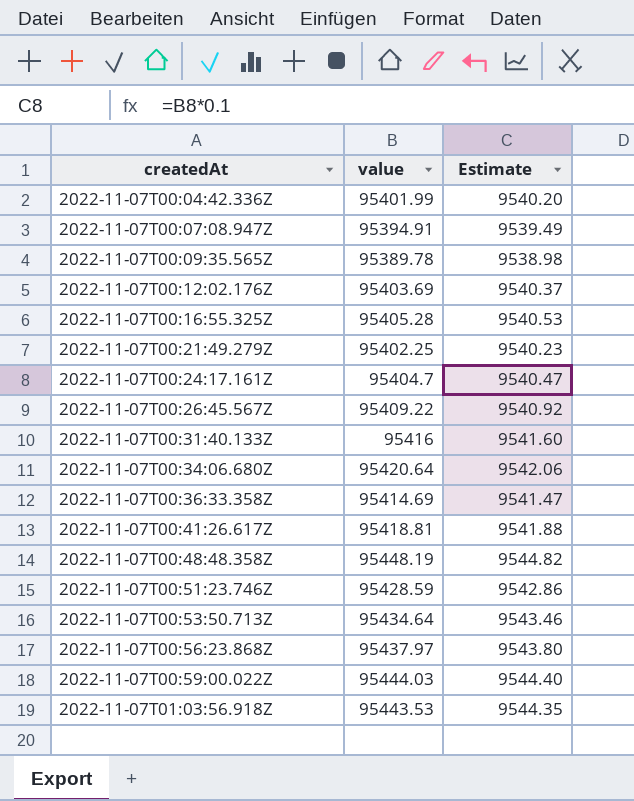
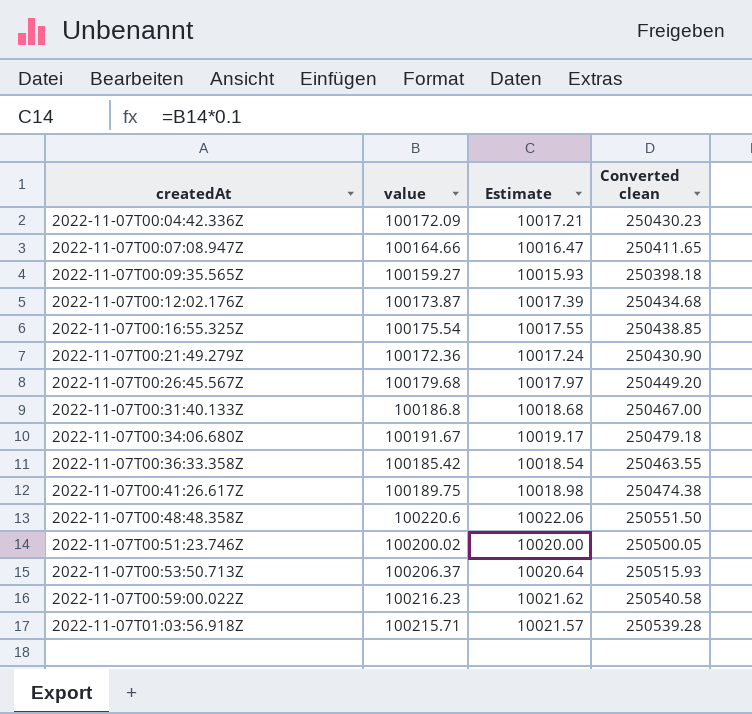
column Converted clean | formula: none -> [value] * 2.5
row 2022-11-07T00:24:17.161Z: 95404.7 | 9540.47 -> none
row 2022-11-07T00:56:23.868Z: 95437.97 | 9543.80 -> none
2022-11-07T00:04:42.336Z | value: 95401.99 -> 100172.09
2022-11-07T00:04:42.336Z | Estimate: 9540.20 -> 10017.21
2022-11-07T00:07:08.947Z | value: 95394.91 -> 100164.66
2022-11-07T00:07:08.947Z | Estimate: 9539.49 -> 10016.47
2022-11-07T00:09:35.565Z | value: 95389.78 -> 100159.27
2022-11-07T00:09:35.565Z | Estimate: 9538.98 -> 10015.93
2022-11-07T00:12:02.176Z | value: 95403.69 -> 100173.87
2022-11-07T00:12:02.176Z | Estimate: 9540.37 -> 10017.39
2022-11-07T00:16:55.325Z | value: 95405.28 -> 100175.54
2022-11-07T00:16:55.325Z | Estimate: 9540.53 -> 10017.55
2022-11-07T00:21:49.279Z | value: 95402.25 -> 100172.36
2022-11-07T00:21:49.279Z | Estimate: 9540.23 -> 10017.24
2022-11-07T00:26:45.567Z | value: 95409.22 -> 100179.68
2022-11-07T00:26:45.567Z | Estimate: 9540.92 -> 10017.97
2022-11-07T00:31:40.133Z | value: 95416 -> 100186.8
2022-11-07T00:31:40.133Z | Estimate: 9541.60 -> 10018.68
2022-11-07T00:34:06.680Z | value: 95420.64 -> 100191.67
2022-11-07T00:34:06.680Z | Estimate: 9542.06 -> 10019.17
2022-11-07T00:36:33.358Z | value: 95414.69 -> 100185.42
2022-11-07T00:36:33.358Z | Estimate: 9541.47 -> 10018.54
2022-11-07T00:41:26.617Z | value: 95418.81 -> 100189.75
2022-11-07T00:41:26.617Z | Estimate: 9541.88 -> 10018.98
2022-11-07T00:48:48.358Z | value: 95448.19 -> 100220.6
2022-11-07T00:48:48.358Z | Estimate: 9544.82 -> 10022.06
2022-11-07T00:51:23.746Z | value: 95428.59 -> 100200.02
2022-11-07T00:51:23.746Z | Estimate: 9542.86 -> 10020.00
2022-11-07T00:53:50.713Z | value: 95434.64 -> 100206.37
2022-11-07T00:53:50.713Z | Estimate: 9543.46 -> 10020.64
2022-11-07T00:59:00.022Z | value: 95444.03 -> 100216.23
2022-11-07T00:59:00.022Z | Estimate: 9544.40 -> 10021.62
2022-11-07T01:03:56.918Z | value: 95443.53 -> 100215.71
2022-11-07T01:03:56.918Z | Estimate: 9544.35 -> 10021.57

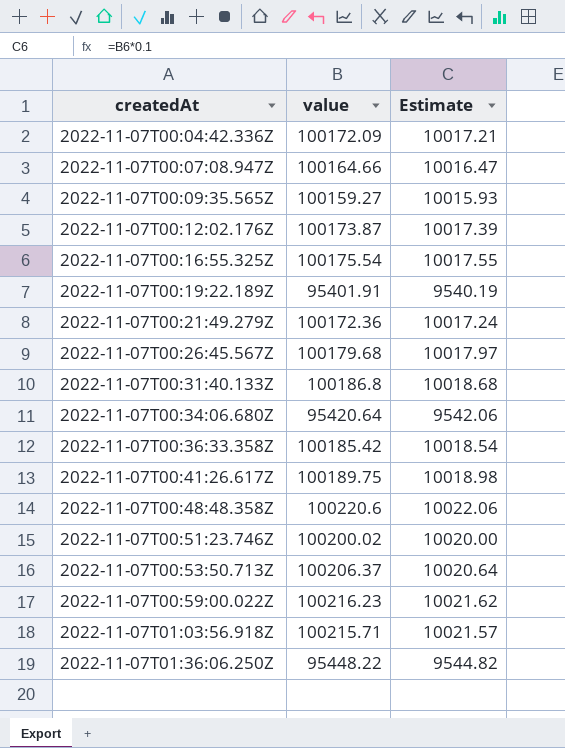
column Converted clean | formula: [value] * 2.5 -> none
row 2022-11-07T00:19:22.189Z: none -> 95401.91 | 9540.19
2022-11-07T00:34:06.680Z | value: 100191.67 -> 95420.64
2022-11-07T00:34:06.680Z | Estimate: 10019.17 -> 9542.06
row 2022-11-07T01:36:06.250Z: none -> 95448.22 | 9544.82

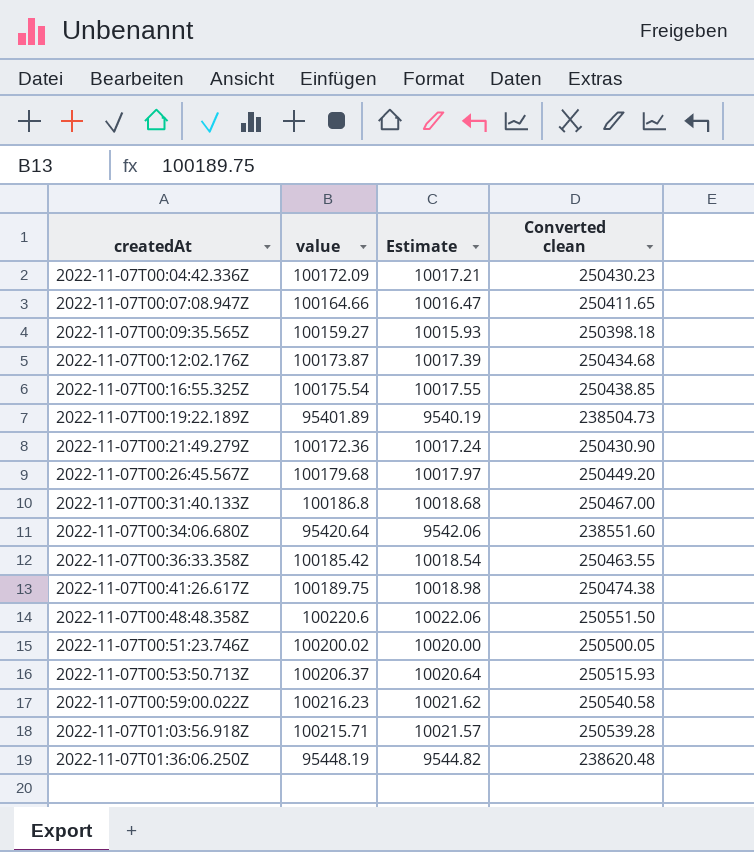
column Converted clean | formula: none -> [value] * 2.5
2022-11-07T00:19:22.189Z | value: 95401.91 -> 95401.89
2022-11-07T01:36:06.250Z | value: 95448.22 -> 95448.19

